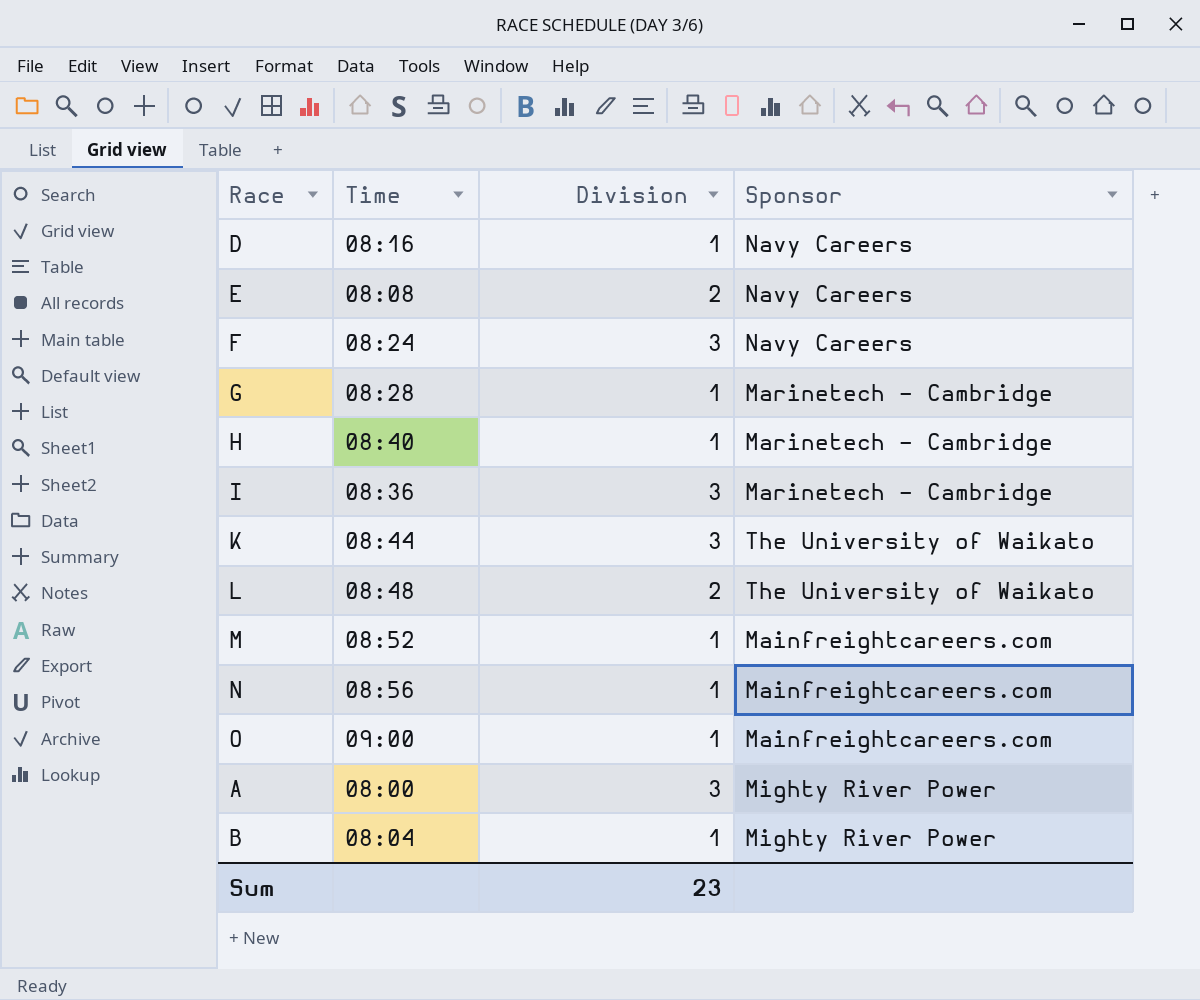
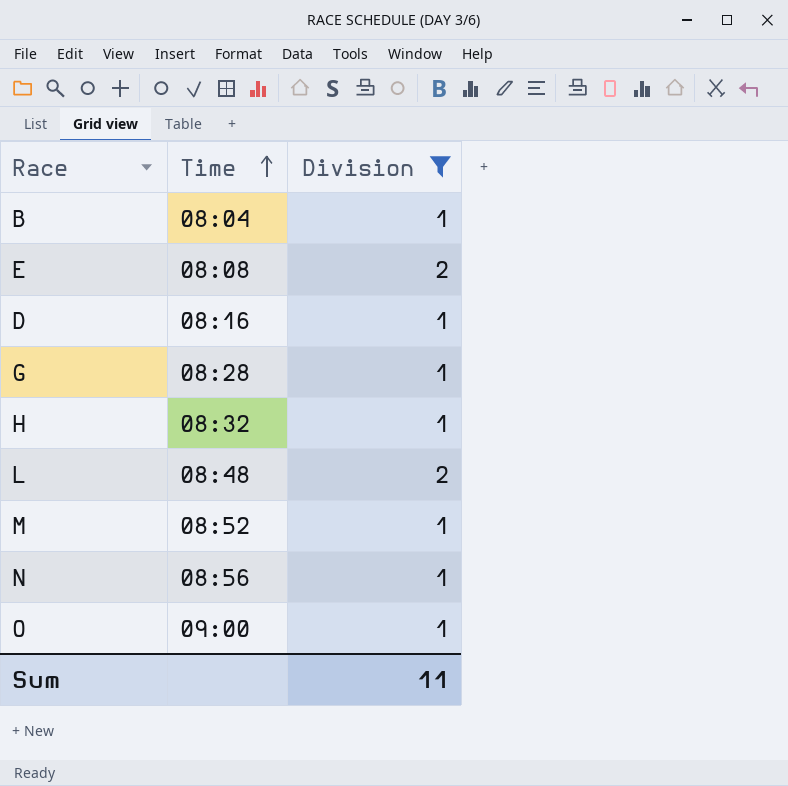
filter: none -> Division != 3
row order: none -> Time ascending
column Sponsor | position: 4 -> none
H | Time: 08:40 -> 08:32
Sum | Division: 23 -> 11

